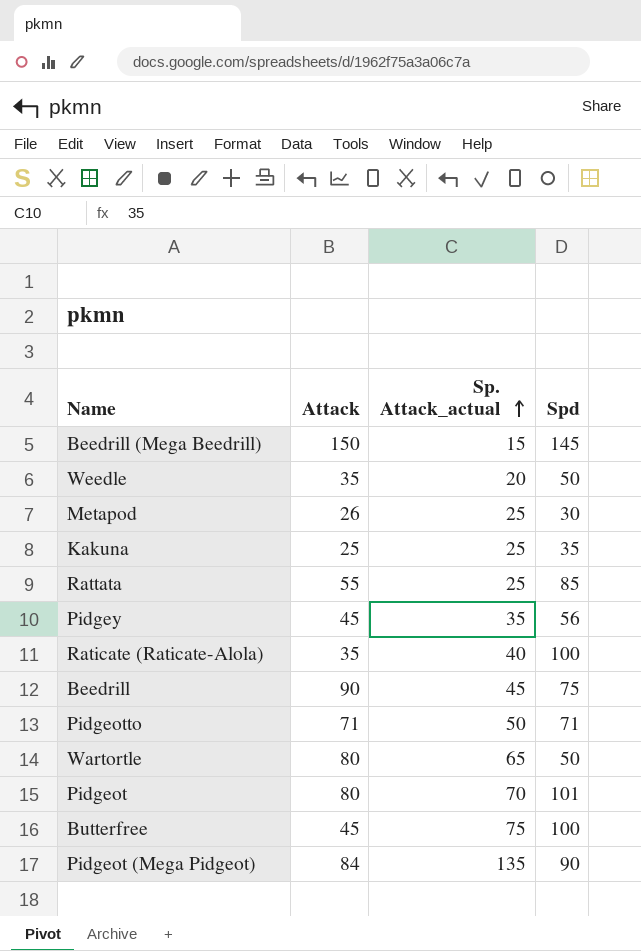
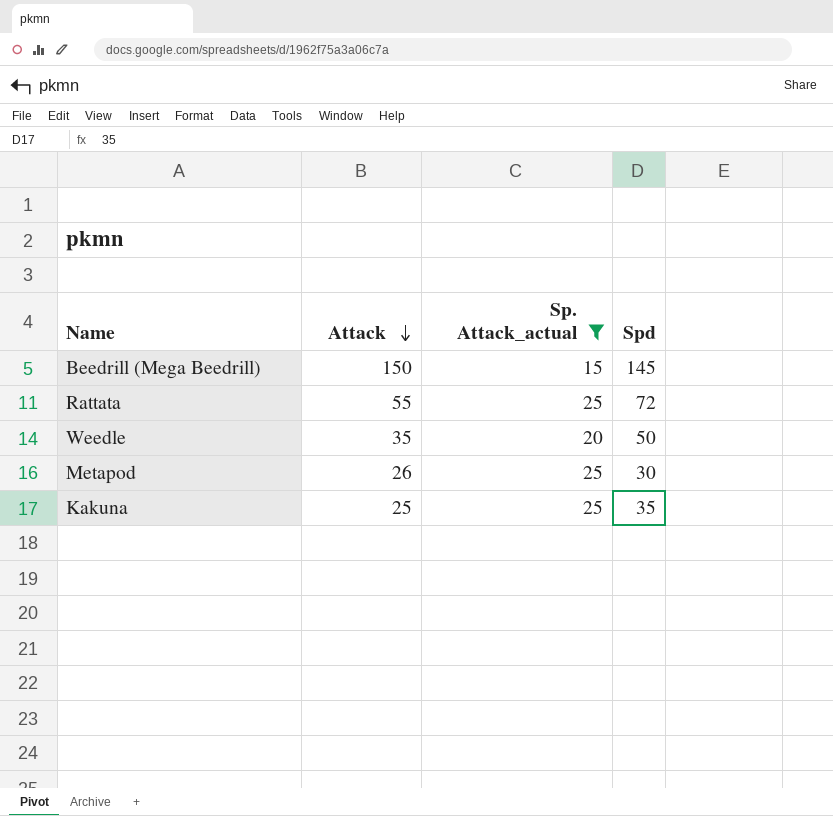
filter: none -> Sp. Attack_actual <= 25
row order: Sp. Attack_actual ascending -> Attack descending
Rattata | Spd: 85 -> 72

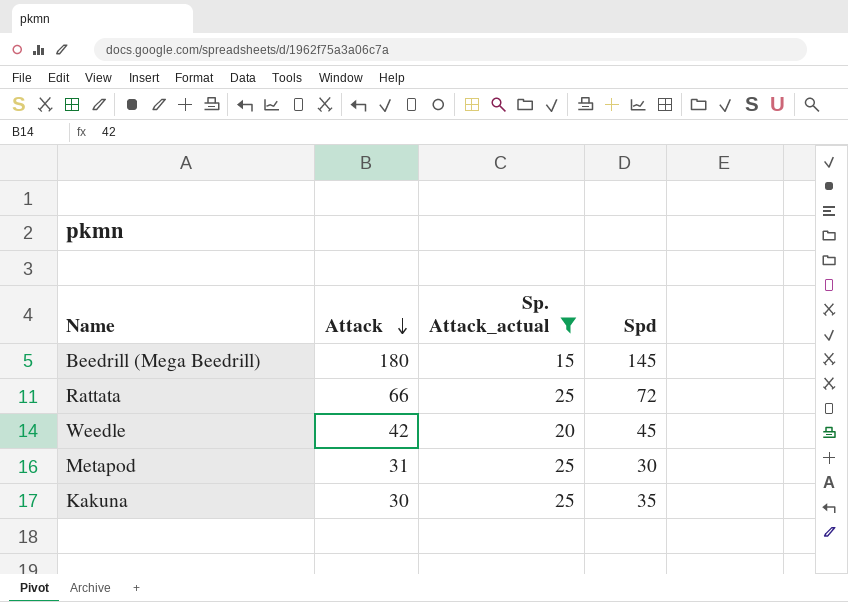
Beedrill (Mega Beedrill) | Attack: 150 -> 180
Rattata | Attack: 55 -> 66
Weedle | Attack: 35 -> 42
Weedle | Spd: 50 -> 45
Metapod | Attack: 26 -> 31
Kakuna | Attack: 25 -> 30

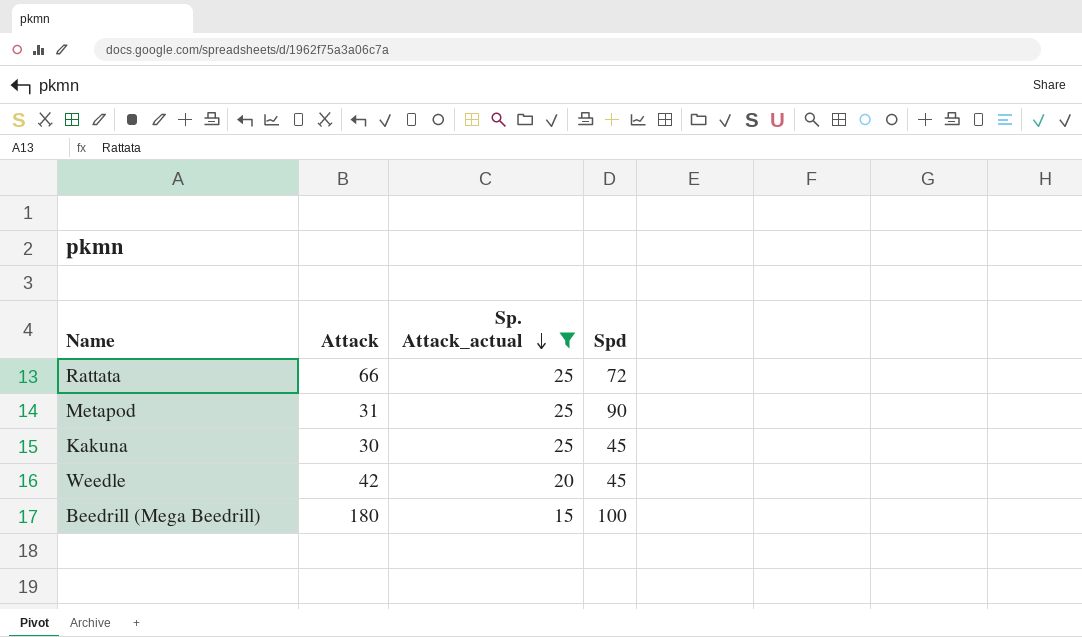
row order: Attack descending -> Sp. Attack_actual descending
Metapod | Spd: 30 -> 90
Kakuna | Spd: 35 -> 45
Beedrill (Mega Beedrill) | Spd: 145 -> 100

